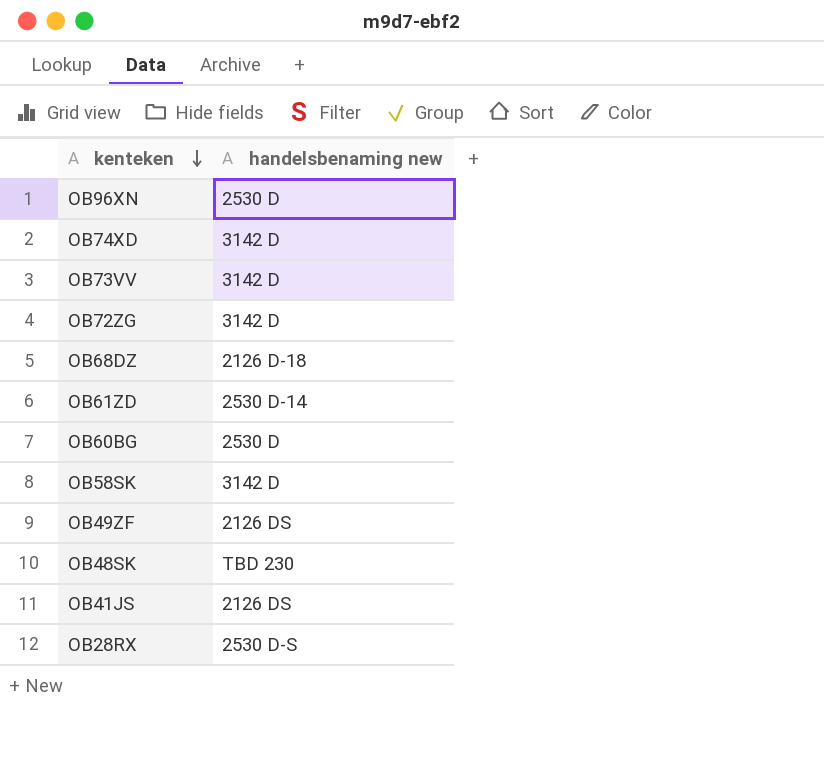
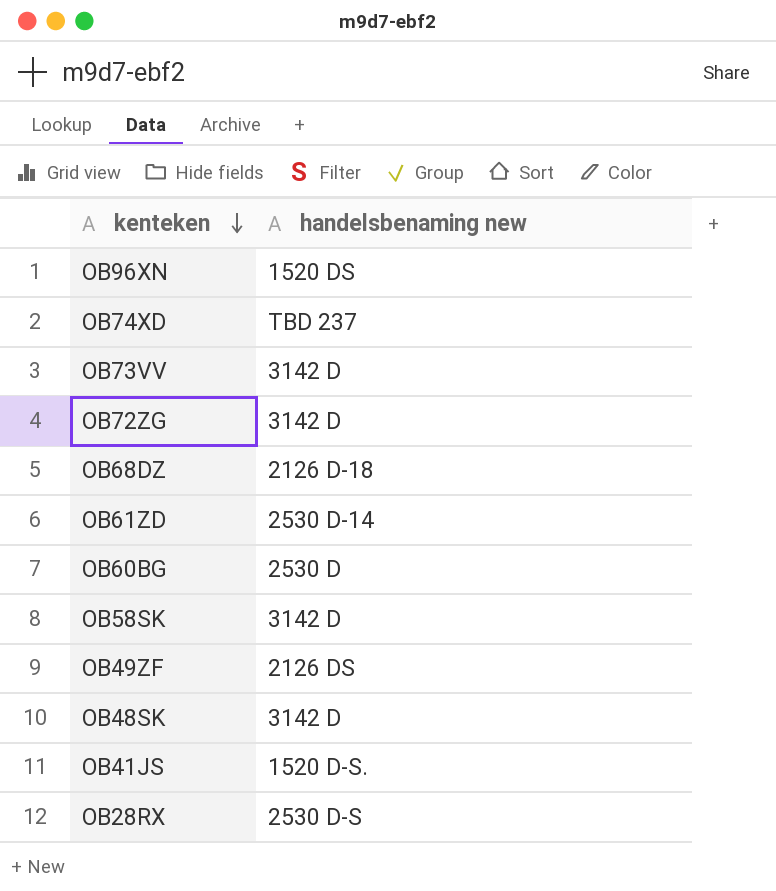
OB96XN | handelsbenaming new: 2530 D -> 1520 DS
OB74XD | handelsbenaming new: 3142 D -> TBD 237
OB48SK | handelsbenaming new: TBD 230 -> 3142 D
OB41JS | handelsbenaming new: 2126 DS -> 1520 D-S.

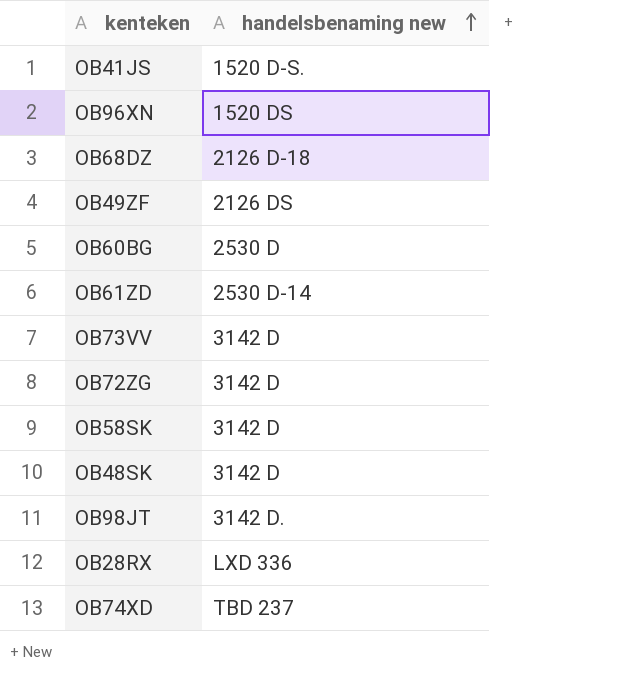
row order: kenteken descending -> handelsbenaming new ascending
row OB98JT: none -> 3142 D.
OB28RX | handelsbenaming new: 2530 D-S -> LXD 336

